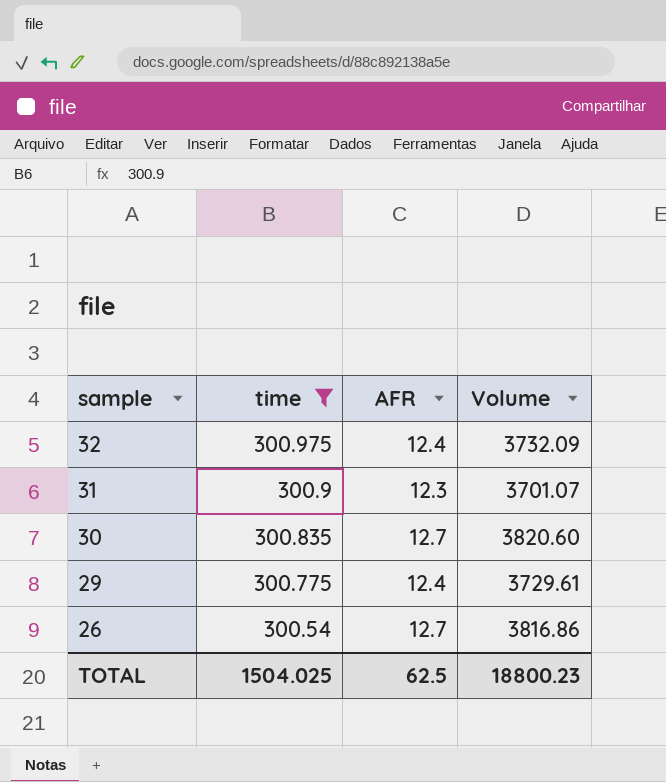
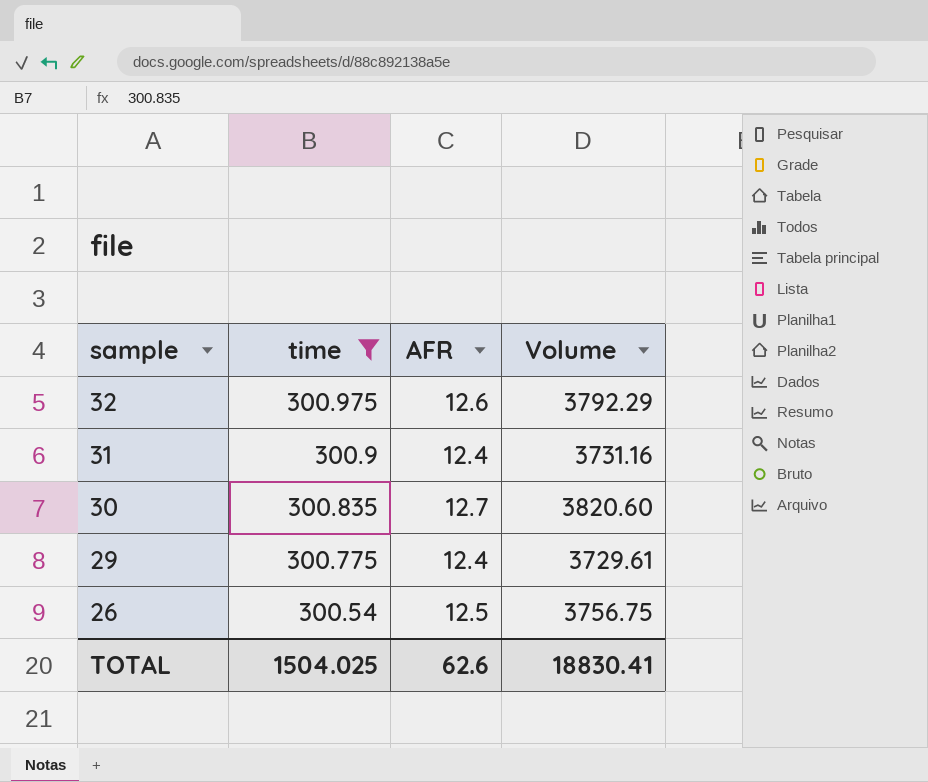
32 | AFR: 12.4 -> 12.6
32 | Volume: 3732.09 -> 3792.29
31 | AFR: 12.3 -> 12.4
31 | Volume: 3701.07 -> 3731.16
26 | AFR: 12.7 -> 12.5
26 | Volume: 3816.86 -> 3756.75
TOTAL | AFR: 62.5 -> 62.6
TOTAL | Volume: 18800.23 -> 18830.41

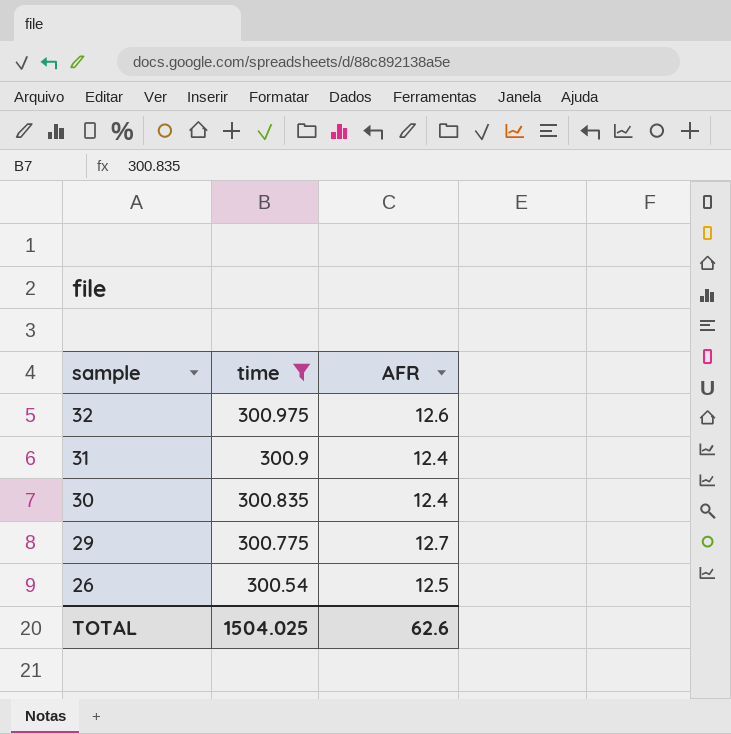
column Volume | formula: [time] * [AFR] -> none
30 | AFR: 12.7 -> 12.4
29 | AFR: 12.4 -> 12.7

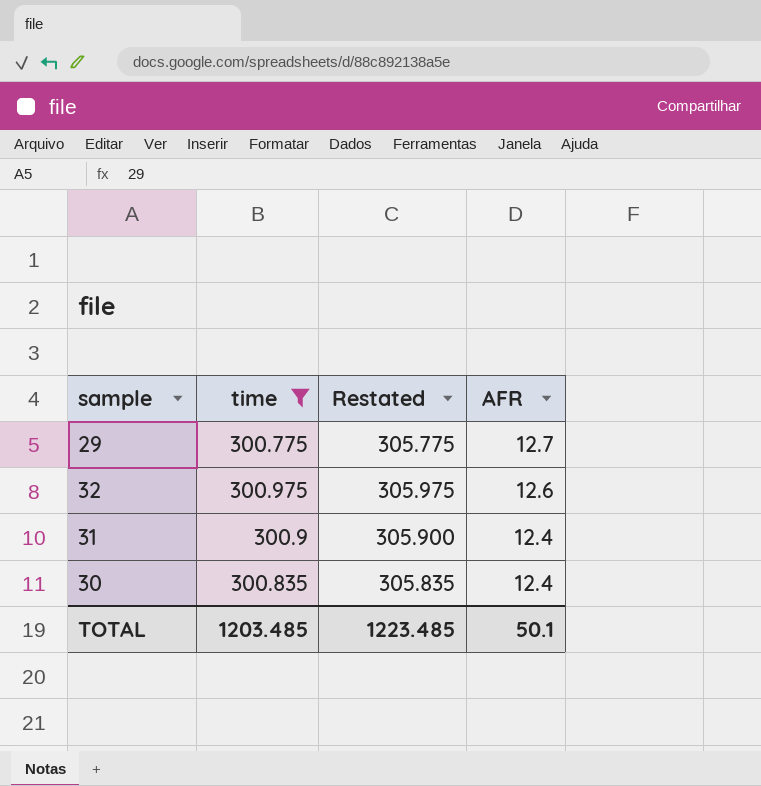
row order: sample descending -> AFR descending
column Restated | formula: none -> [time] + 5
row 26: 300.54 | 12.5 -> none
TOTAL | time: 1504.025 -> 1203.485
TOTAL | AFR: 62.6 -> 50.1

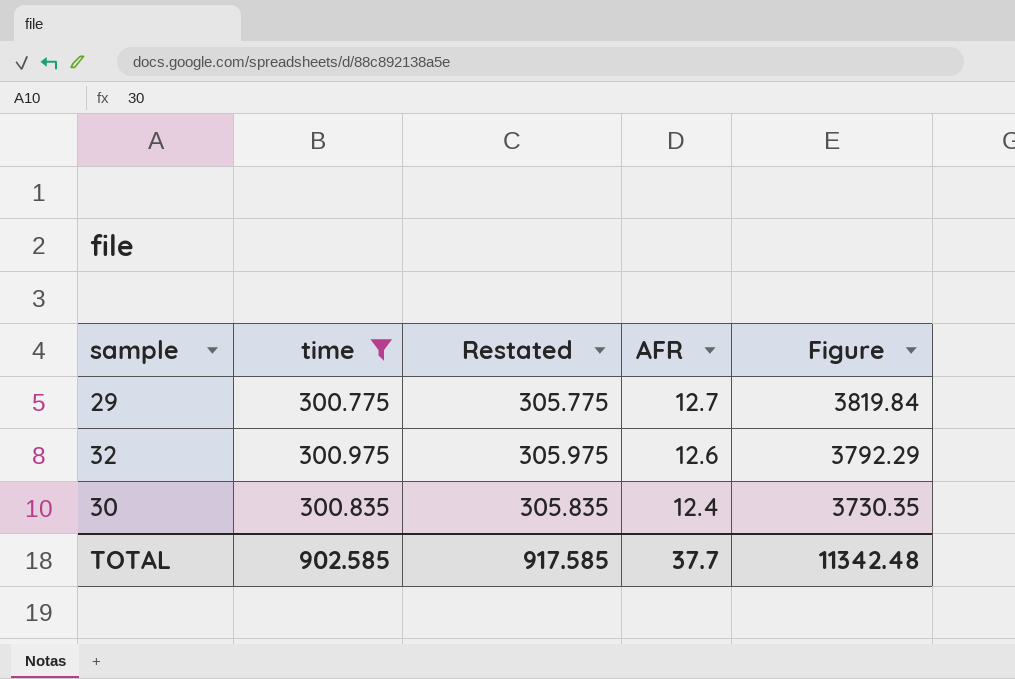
column Figure | formula: none -> [time] * [AFR]
row 31: 300.9 | 305.900 | 12.4 -> none
TOTAL | time: 1203.485 -> 902.585
TOTAL | Restated: 1223.485 -> 917.585
TOTAL | AFR: 50.1 -> 37.7

